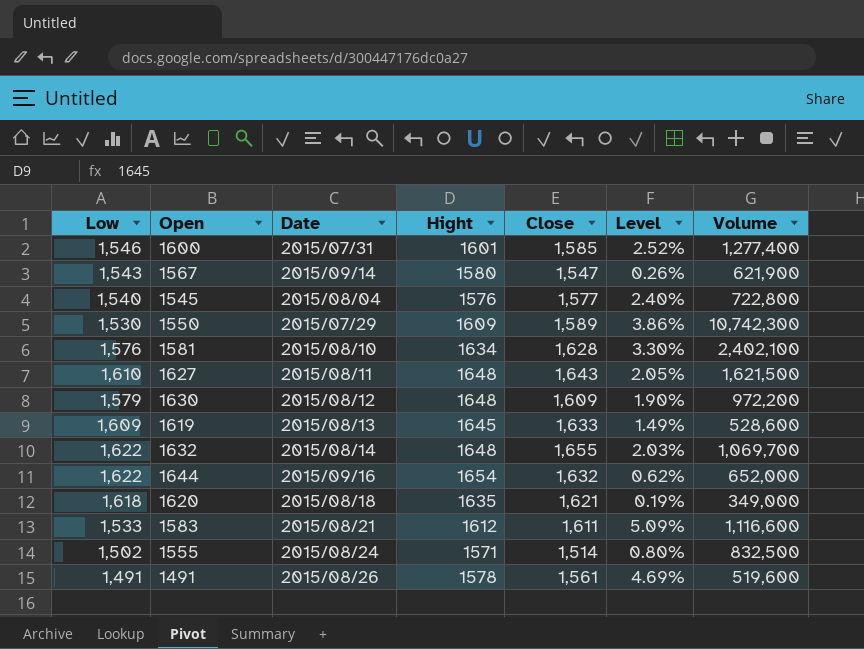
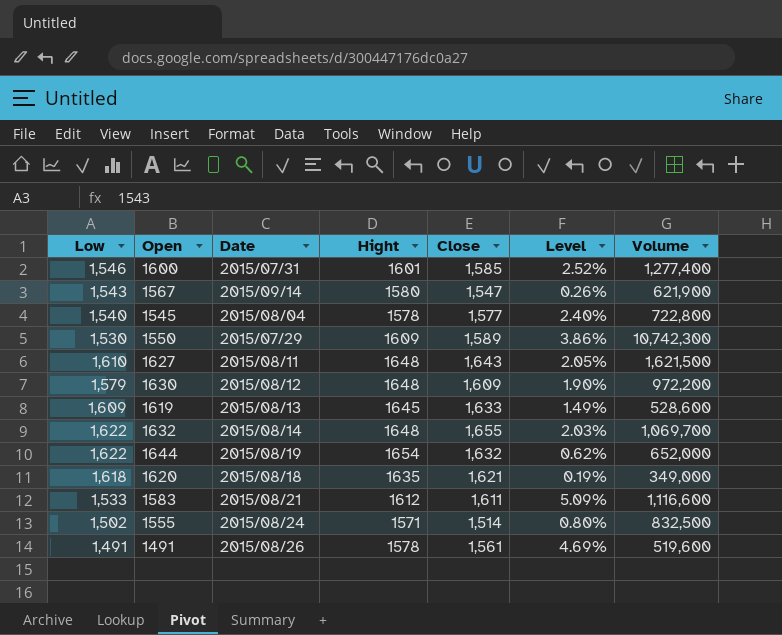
row 1581: 1,576 | 2015/08/10 | 1634 | 1,628 | 3.30% | 2,402,100 -> none
1545 | Hight: 1576 -> 1578
1644 | Date: 2015/09/16 -> 2015/08/19

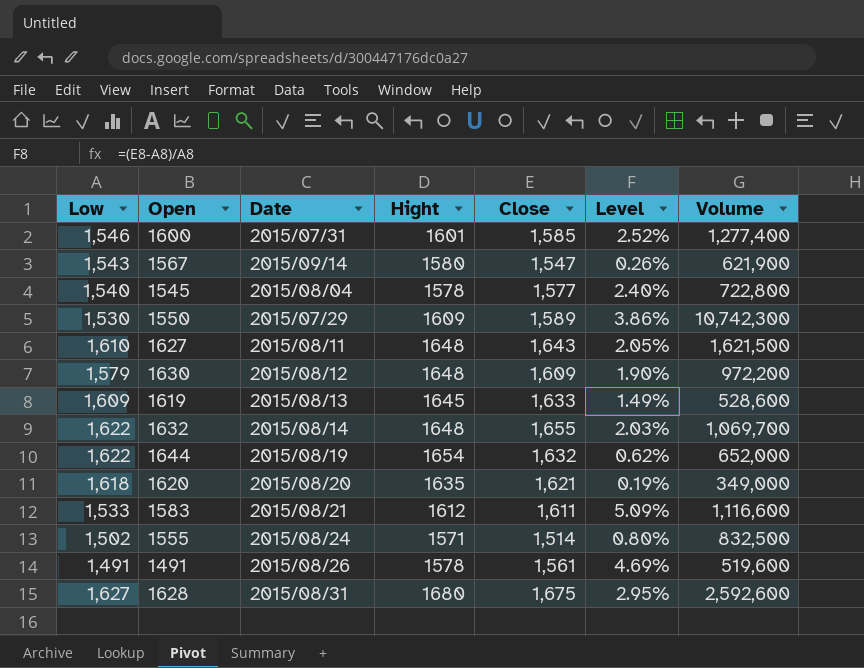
1620 | Date: 2015/08/18 -> 2015/08/20
row 1628: none -> 1,627 | 2015/08/31 | 1680 | 1,675 | 2.95% | 2,592,600

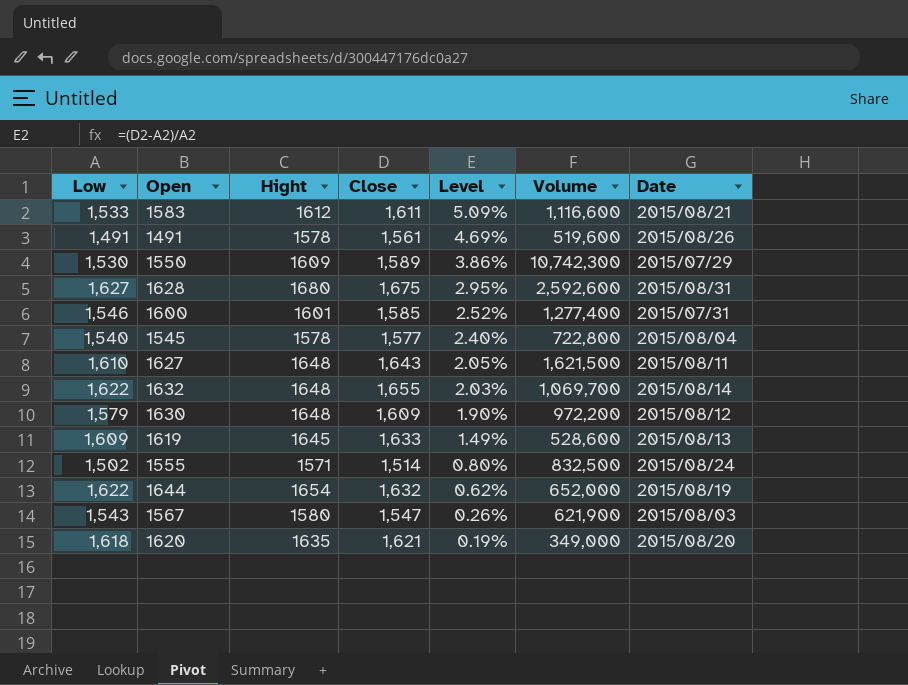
row order: none -> Level descending
column Date | position: 3 -> 7
1567 | Date: 2015/09/14 -> 2015/08/03

